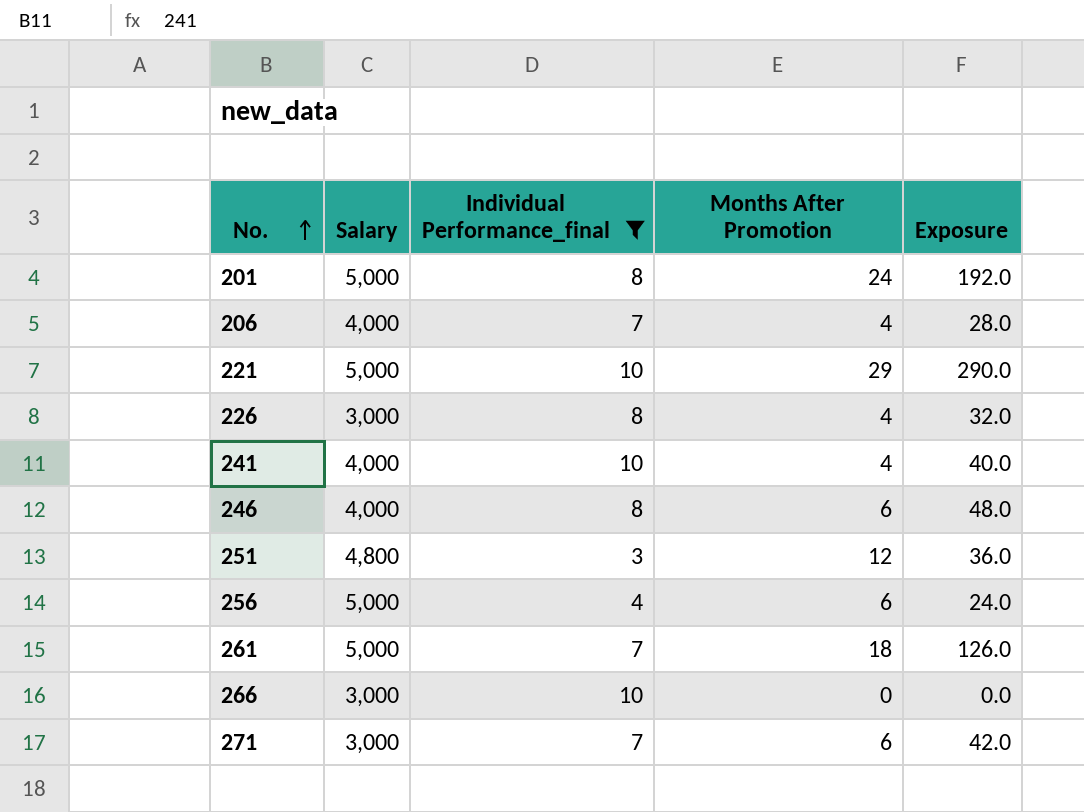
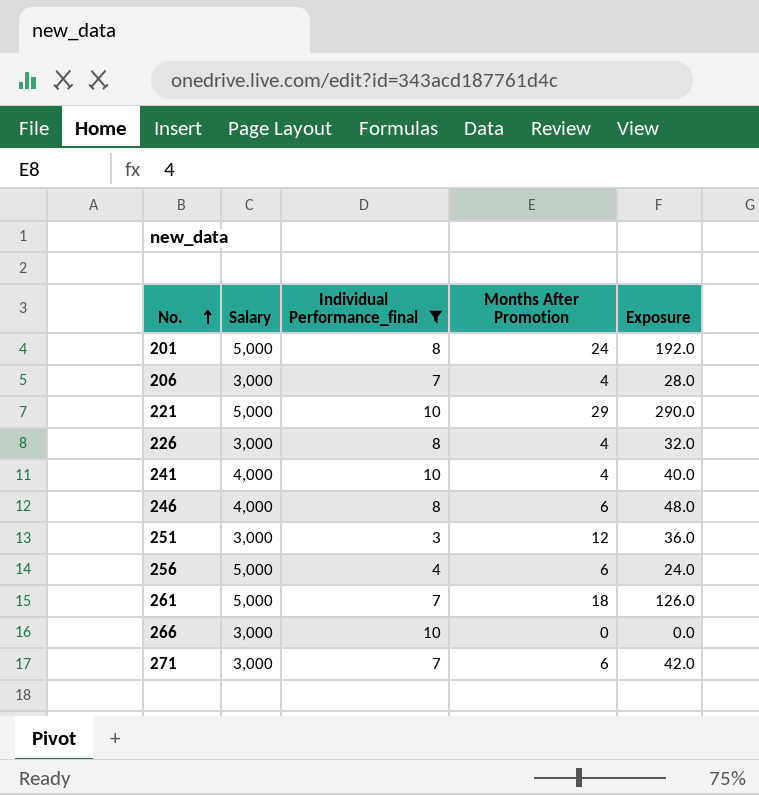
206 | Salary: 4,000 -> 3,000
251 | Salary: 4,800 -> 3,000

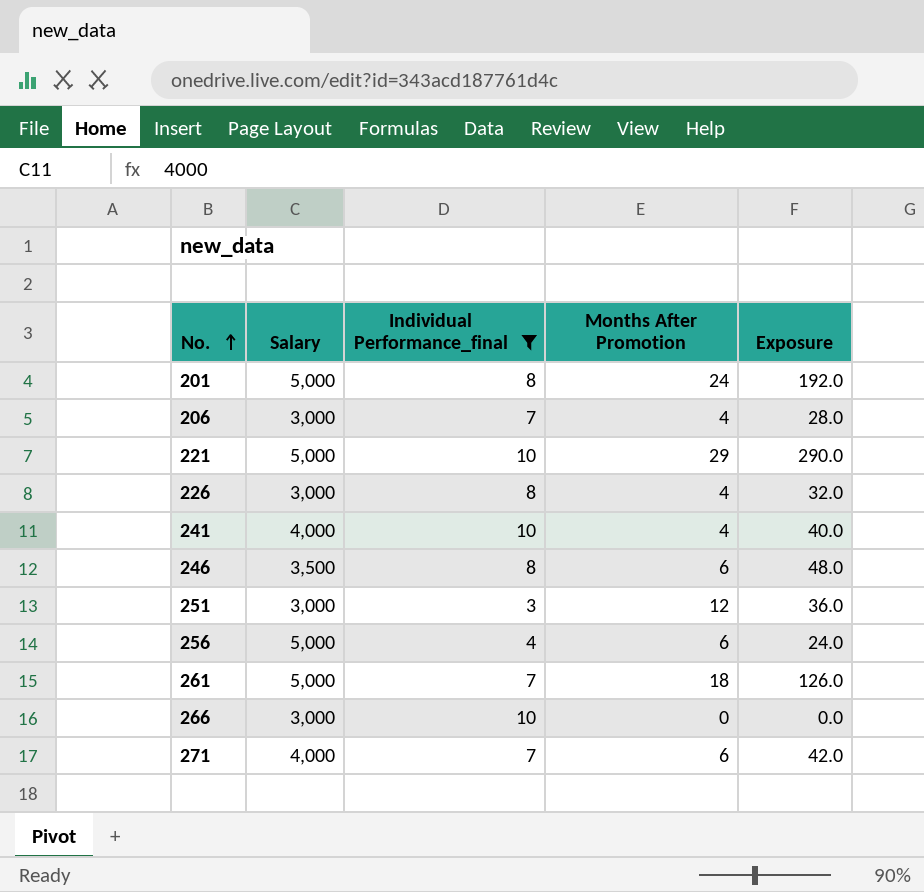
246 | Salary: 4,000 -> 3,500
271 | Salary: 3,000 -> 4,000

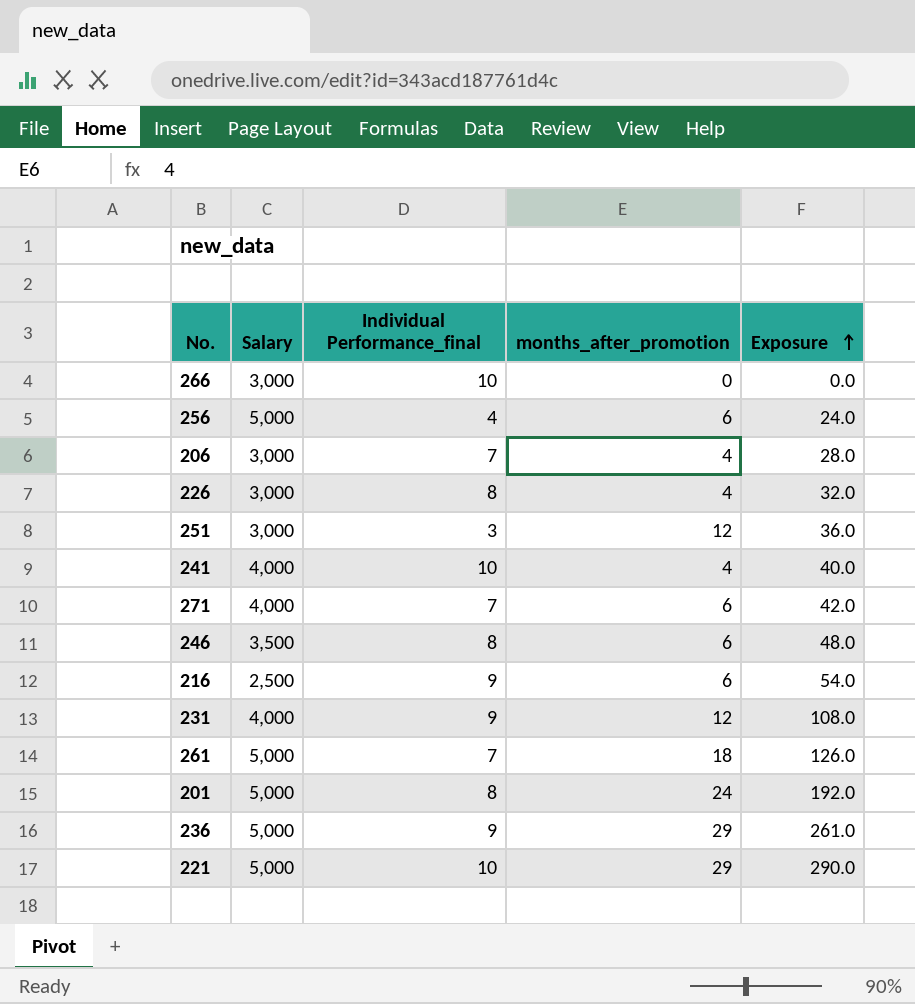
filter: Individual Performance_final != 9 -> none
row order: No. ascending -> Exposure ascending
column name: Months After Promotion -> months_after_promotion

